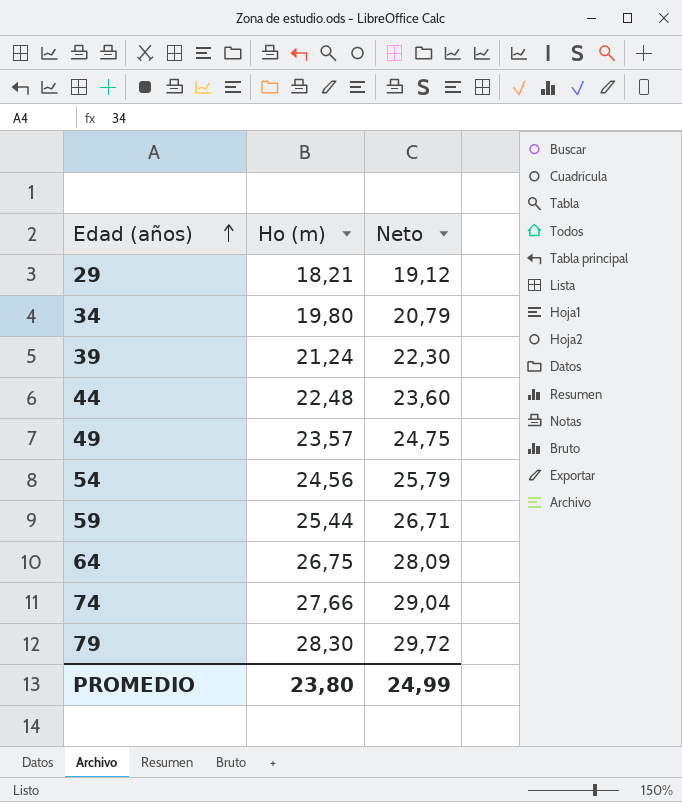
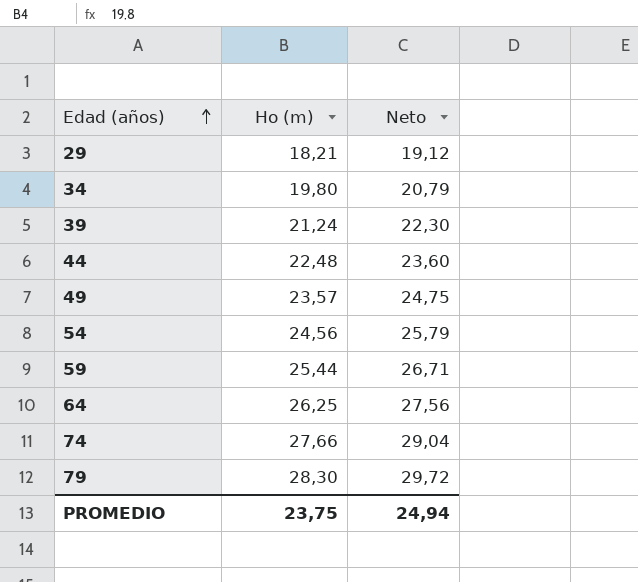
64 | Ho (m): 26,75 -> 26,25
64 | Neto: 28,09 -> 27,56
PROMEDIO | Ho (m): 23,80 -> 23,75
PROMEDIO | Neto: 24,99 -> 24,94

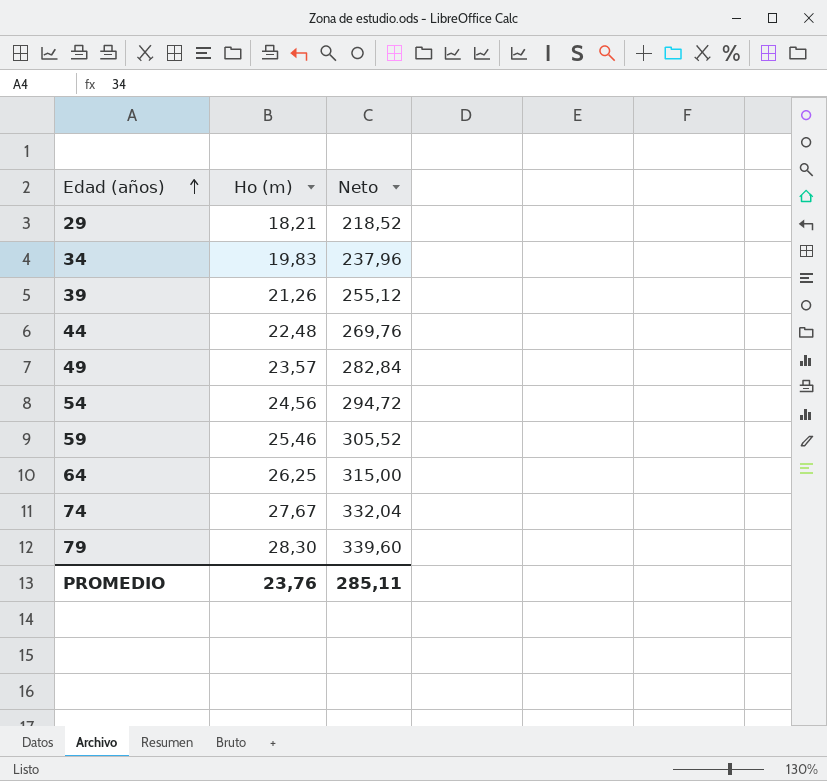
column Neto | formula: [Ho (m)] * 1,05 -> [Ho (m)] * 12
34 | Ho (m): 19,80 -> 19,83
39 | Ho (m): 21,24 -> 21,26
59 | Ho (m): 25,44 -> 25,46
74 | Ho (m): 27,66 -> 27,67
PROMEDIO | Ho (m): 23,75 -> 23,76
PROMEDIO | Neto: 24,94 -> 285,11

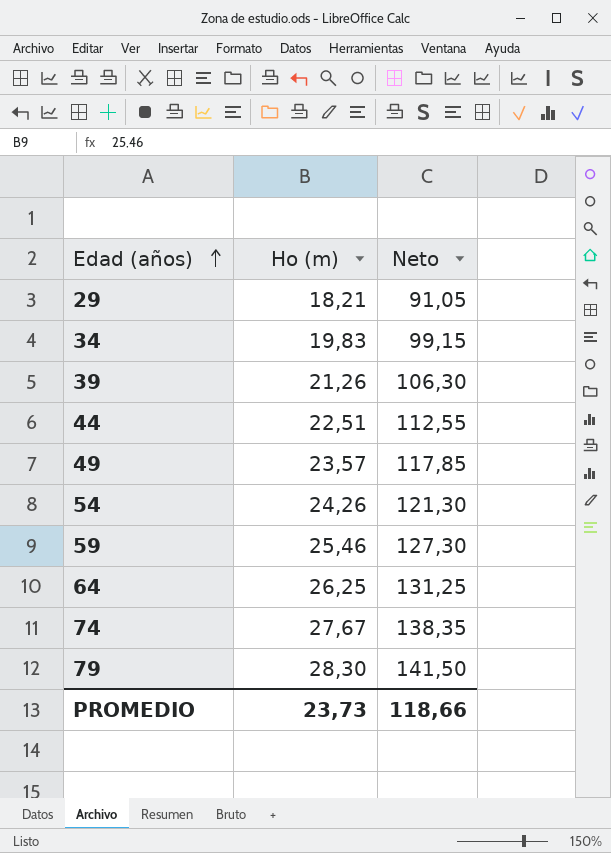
column Neto | formula: [Ho (m)] * 12 -> [Ho (m)] * 5
44 | Ho (m): 22,48 -> 22,51
54 | Ho (m): 24,56 -> 24,26
PROMEDIO | Ho (m): 23,76 -> 23,73
PROMEDIO | Neto: 285,11 -> 118,66

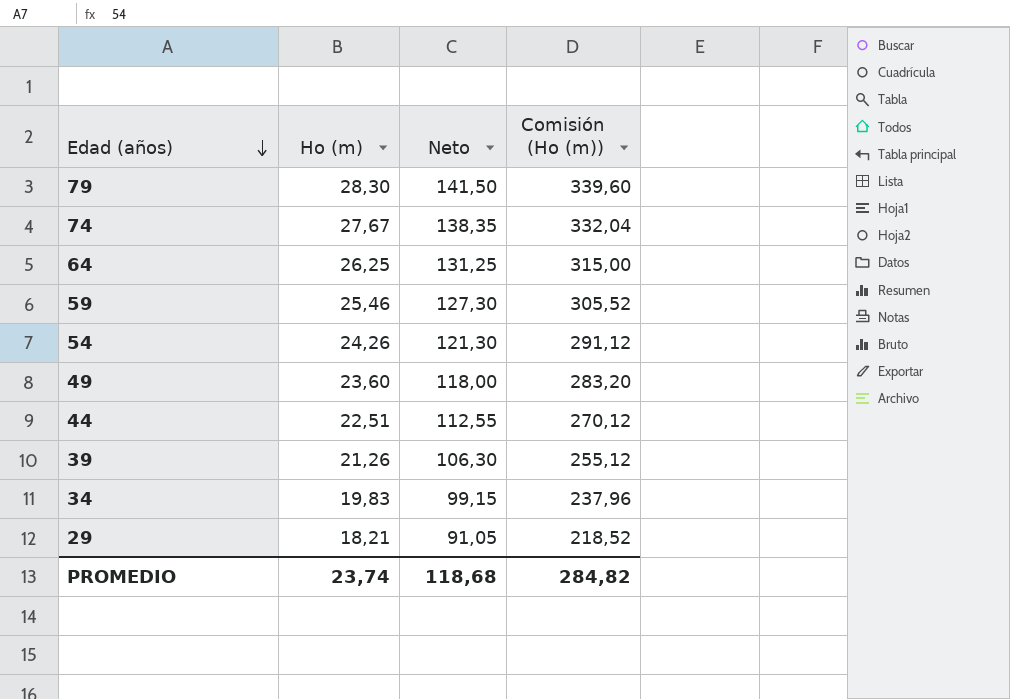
row order: Edad (años) ascending -> Edad (años) descending
column Comisión (Ho (m)) | formula: none -> [Ho (m)] * 12
49 | Ho (m): 23,57 -> 23,60
49 | Neto: 117,85 -> 118,00
PROMEDIO | Ho (m): 23,73 -> 23,74
PROMEDIO | Neto: 118,66 -> 118,68

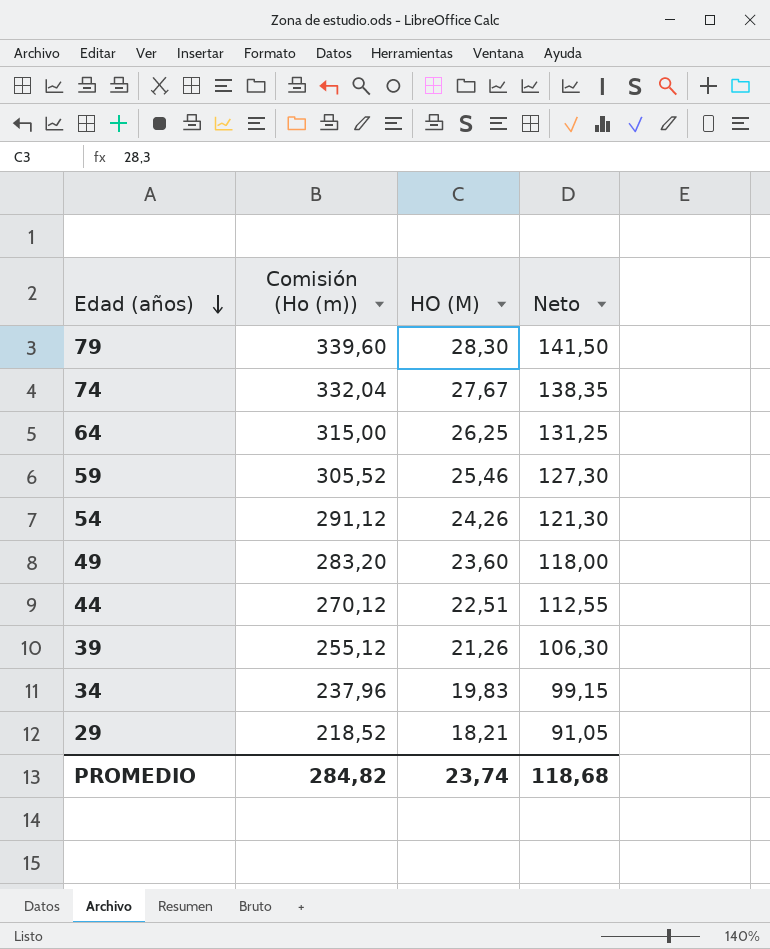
column Comisión (Ho (m)) | position: 4 -> 2
column name: Ho (m) -> HO (M)

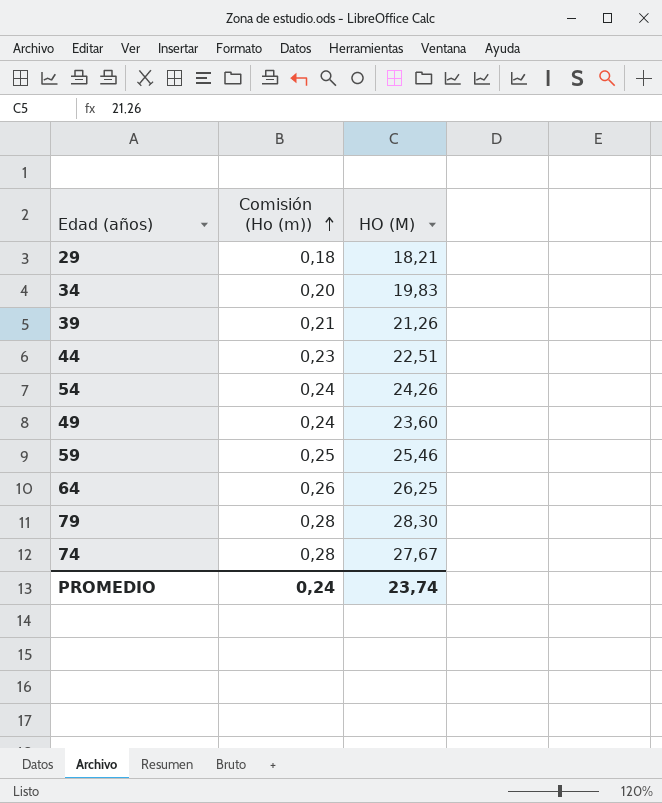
row order: Edad (años) descending -> Comisión (Ho (m)) ascending
column Neto | formula: [HO (M)] * 5 -> none
column Comisión (Ho (m)) | formula: [HO (M)] * 12 -> [HO (M)] * 0,01
PROMEDIO | Comisión (Ho (m)): 284,82 -> 0,24

